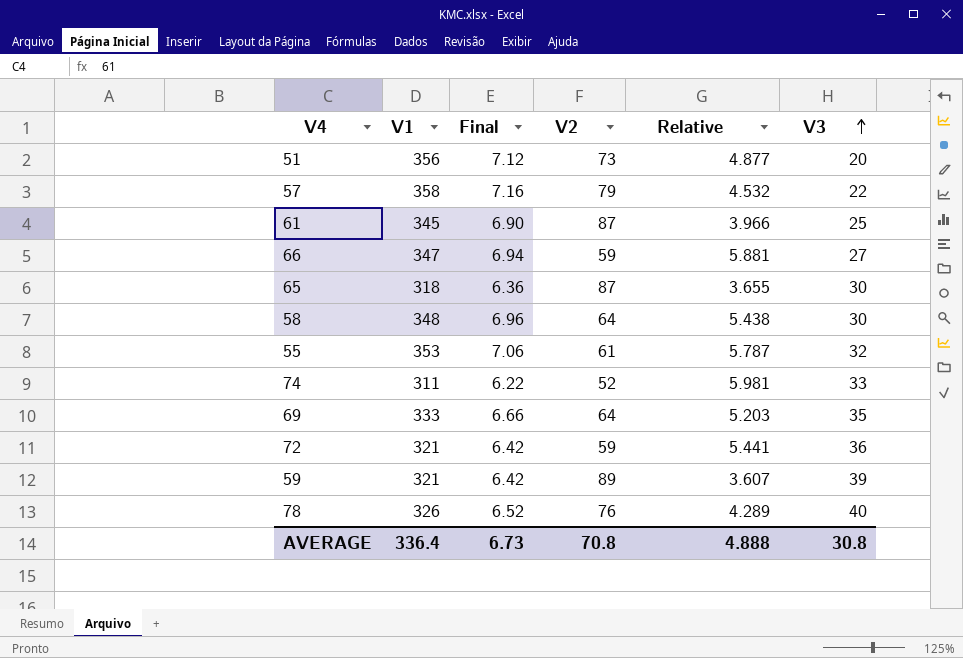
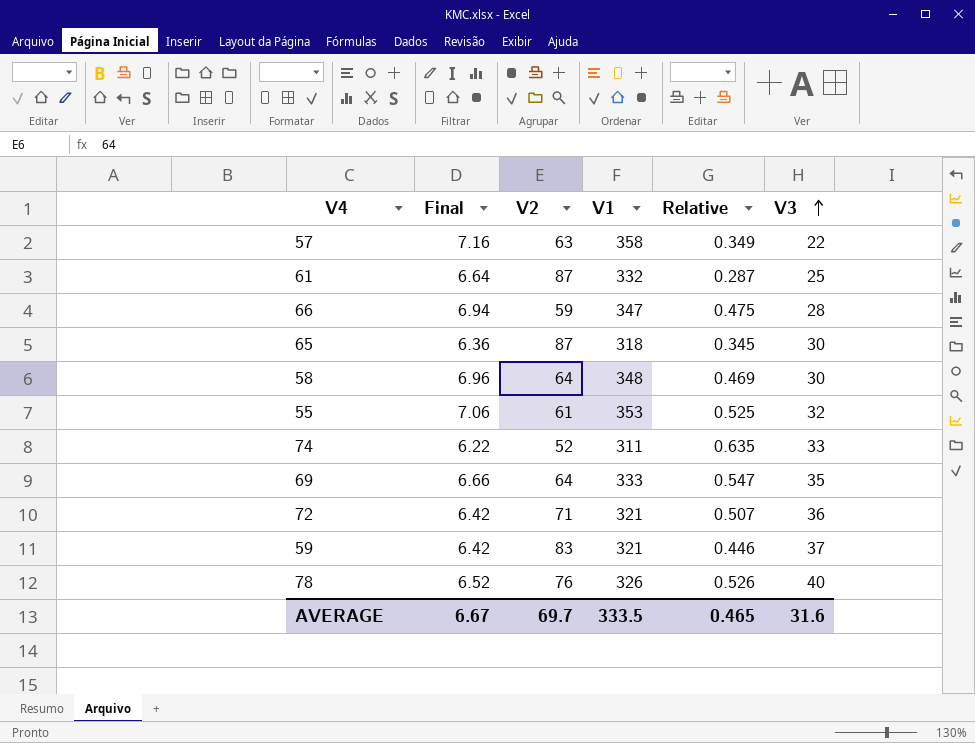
column V1 | position: 2 -> 4
column Relative | formula: [V1] / [V2] -> [V3] / [V2]
row 51: 356 | 7.12 | 73 | 4.877 | 20 -> none
57 | V2: 79 -> 63
61 | Final: 6.90 -> 6.64
61 | V1: 345 -> 332
66 | V3: 27 -> 28
72 | V2: 59 -> 71
59 | V2: 89 -> 83
59 | V3: 39 -> 37
AVERAGE | Final: 6.73 -> 6.67
AVERAGE | V2: 70.8 -> 69.7
AVERAGE | V1: 336.4 -> 333.5
AVERAGE | Relative: 4.888 -> 0.465
AVERAGE | V3: 30.8 -> 31.6

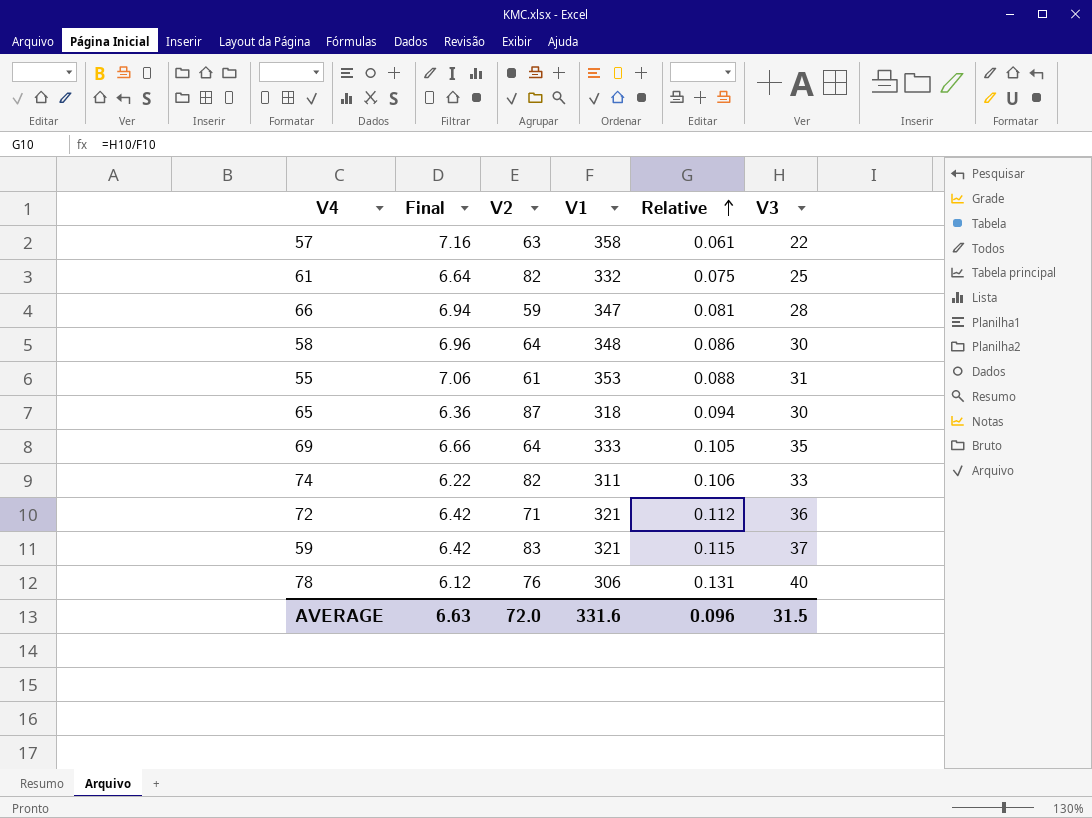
row order: V3 ascending -> Relative ascending
column Relative | formula: [V3] / [V2] -> [V3] / [V1]
61 | V2: 87 -> 82
55 | V3: 32 -> 31
74 | V2: 52 -> 82
78 | Final: 6.52 -> 6.12
78 | V1: 326 -> 306
AVERAGE | Final: 6.67 -> 6.63
AVERAGE | V2: 69.7 -> 72.0
AVERAGE | V1: 333.5 -> 331.6
AVERAGE | Relative: 0.465 -> 0.096
AVERAGE | V3: 31.6 -> 31.5

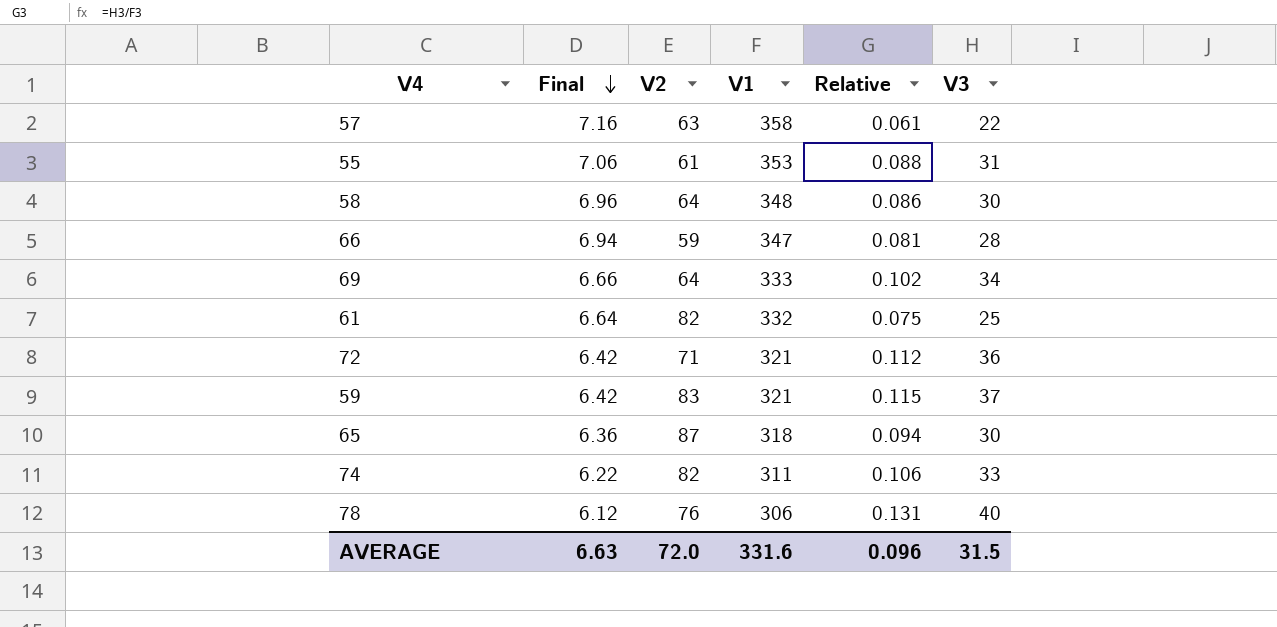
row order: Relative ascending -> Final descending
69 | Relative: 0.105 -> 0.102
69 | V3: 35 -> 34

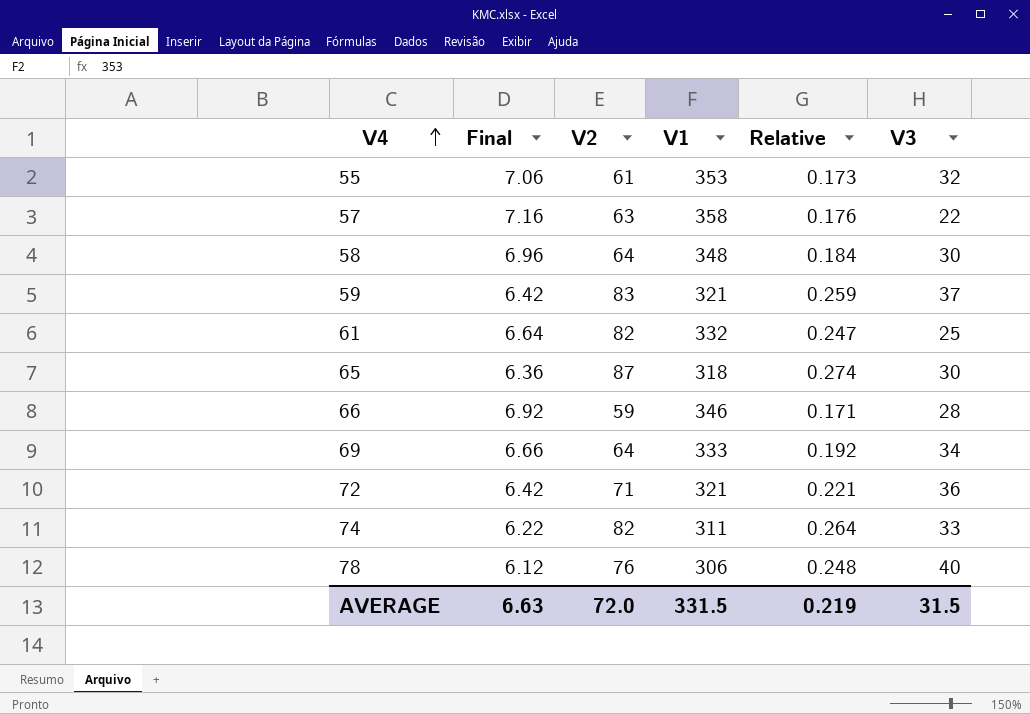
row order: Final descending -> V4 ascending
column Relative | formula: [V3] / [V1] -> [V2] / [V1]
55 | V3: 31 -> 32
66 | Final: 6.94 -> 6.92
66 | V1: 347 -> 346
AVERAGE | V1: 331.6 -> 331.5
AVERAGE | Relative: 0.096 -> 0.219

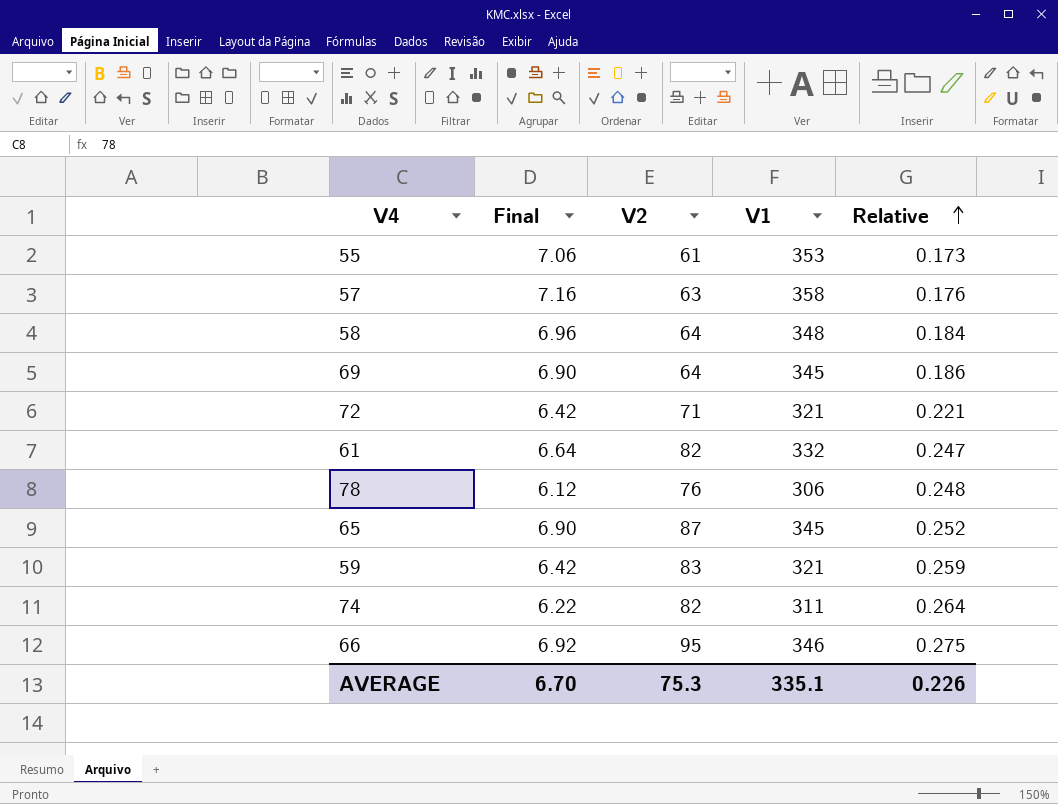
row order: V4 ascending -> Relative ascending
column V3 | position: 6 -> none
69 | Final: 6.66 -> 6.90
69 | V1: 333 -> 345
69 | Relative: 0.192 -> 0.186
65 | Final: 6.36 -> 6.90
65 | V1: 318 -> 345
65 | Relative: 0.274 -> 0.252
66 | V2: 59 -> 95
66 | Relative: 0.171 -> 0.275
AVERAGE | Final: 6.63 -> 6.70
AVERAGE | V2: 72.0 -> 75.3
AVERAGE | V1: 331.5 -> 335.1
AVERAGE | Relative: 0.219 -> 0.226

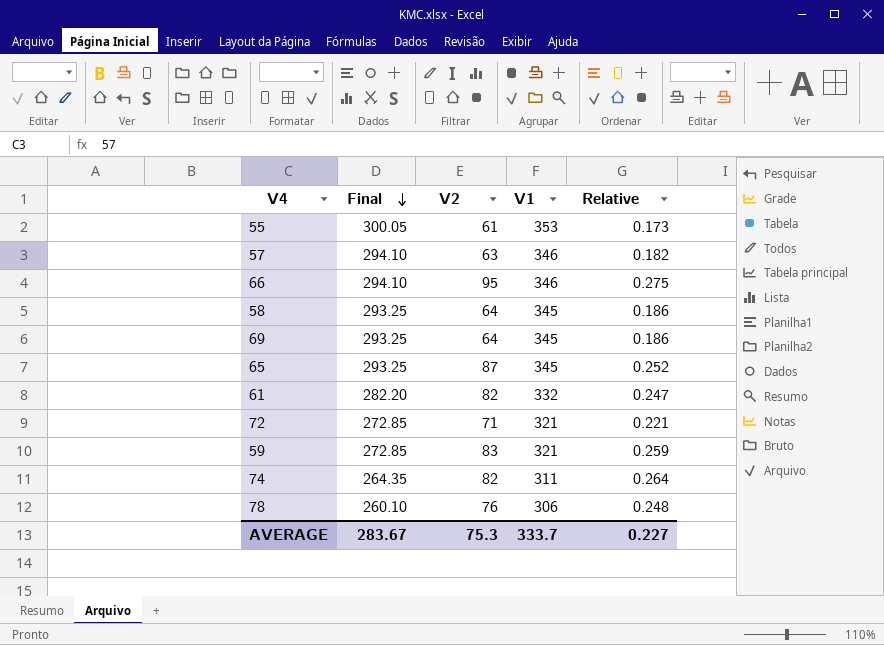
row order: Relative ascending -> Final descending
column Final | formula: [V1] * 0.02 -> [V1] * 0.85
57 | V1: 358 -> 346
57 | Relative: 0.176 -> 0.182
58 | V1: 348 -> 345
58 | Relative: 0.184 -> 0.186
AVERAGE | Final: 6.70 -> 283.67
AVERAGE | V1: 335.1 -> 333.7
AVERAGE | Relative: 0.226 -> 0.227

